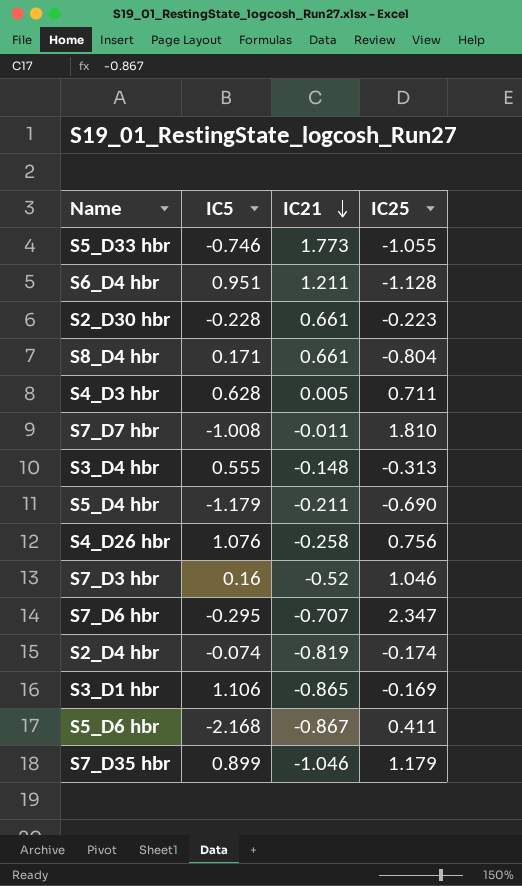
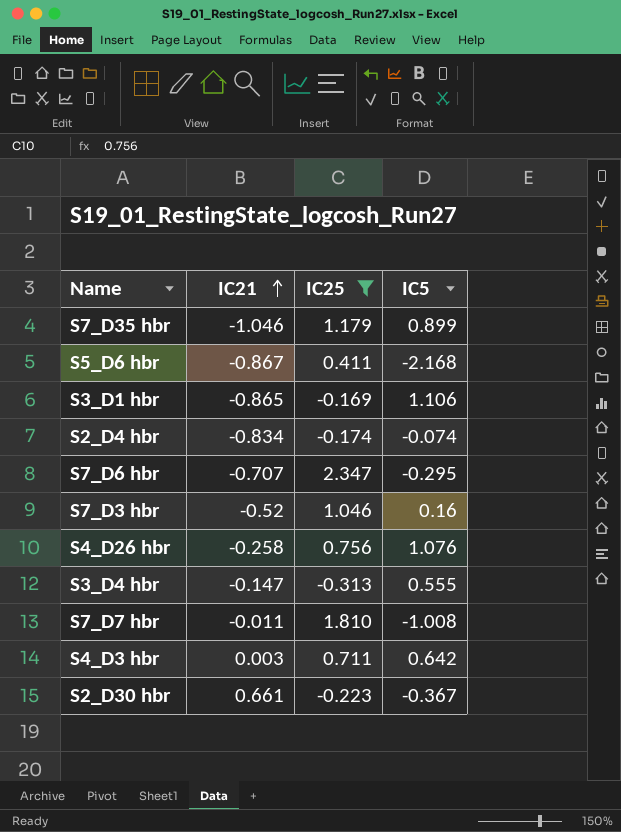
filter: none -> IC25 >= -0.313
row order: IC21 descending -> IC21 ascending
column IC5 | position: 2 -> 4
S2_D4 hbr | IC21: -0.819 -> -0.834
S3_D4 hbr | IC21: -0.148 -> -0.147
S4_D3 hbr | IC21: 0.005 -> 0.003
S4_D3 hbr | IC5: 0.628 -> 0.642
S2_D30 hbr | IC5: -0.228 -> -0.367

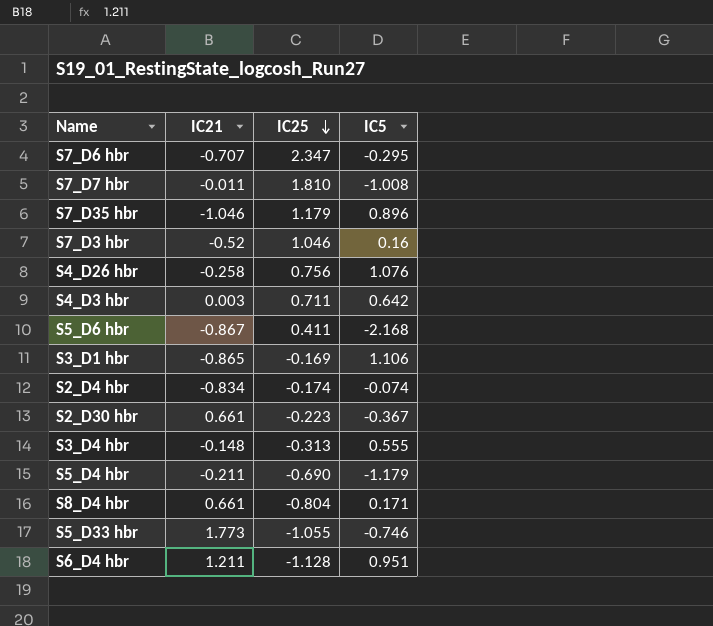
filter: IC25 >= -0.313 -> none
row order: IC21 ascending -> IC25 descending
S7_D35 hbr | IC5: 0.899 -> 0.896
S3_D4 hbr | IC21: -0.147 -> -0.148

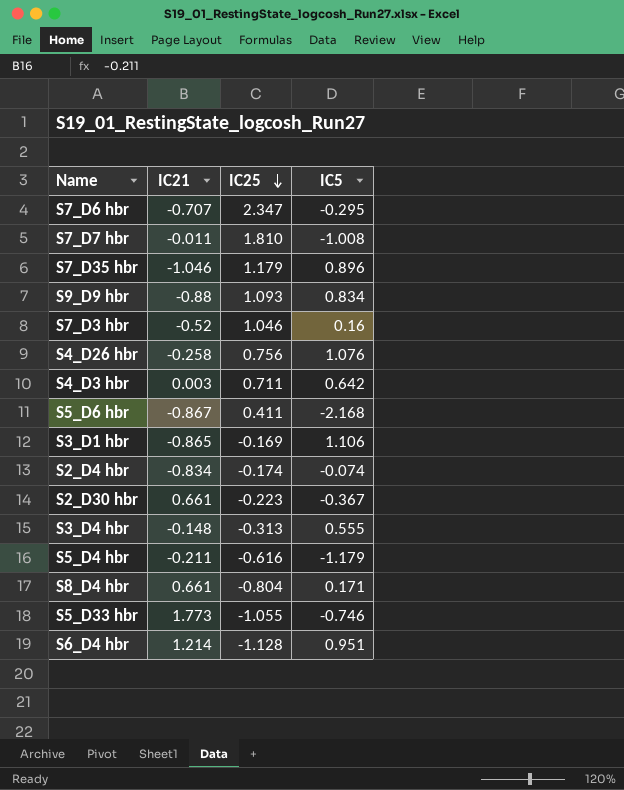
row S9_D9 hbr: none -> -0.88 | 1.093 | 0.834
S5_D4 hbr | IC25: -0.690 -> -0.616
S6_D4 hbr | IC21: 1.211 -> 1.214

